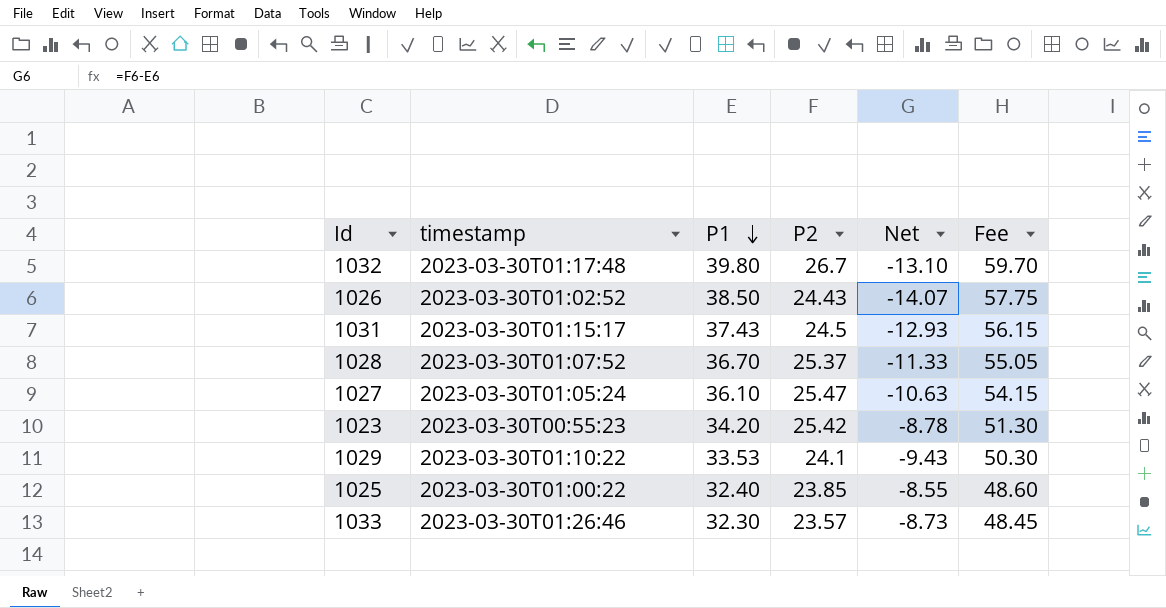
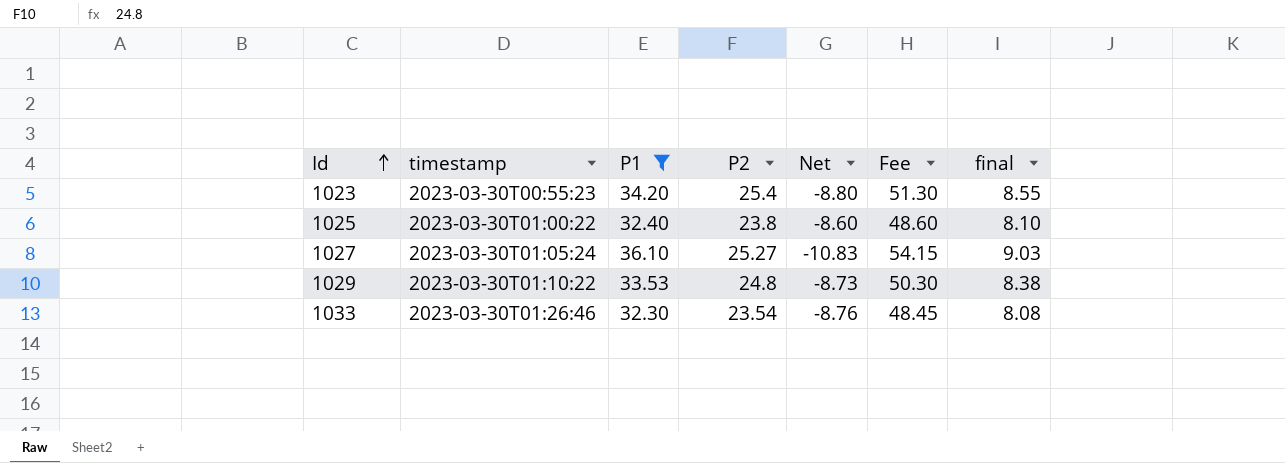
filter: none -> P1 <= 36.10
row order: P1 descending -> Id ascending
column final | formula: none -> [P1] * 0.25
1023 | P2: 25.42 -> 25.4
1023 | Net: -8.78 -> -8.80
1025 | P2: 23.85 -> 23.8
1025 | Net: -8.55 -> -8.60
1027 | P2: 25.47 -> 25.27
1027 | Net: -10.63 -> -10.83
1029 | P2: 24.1 -> 24.8
1029 | Net: -9.43 -> -8.73
1033 | P2: 23.57 -> 23.54
1033 | Net: -8.73 -> -8.76

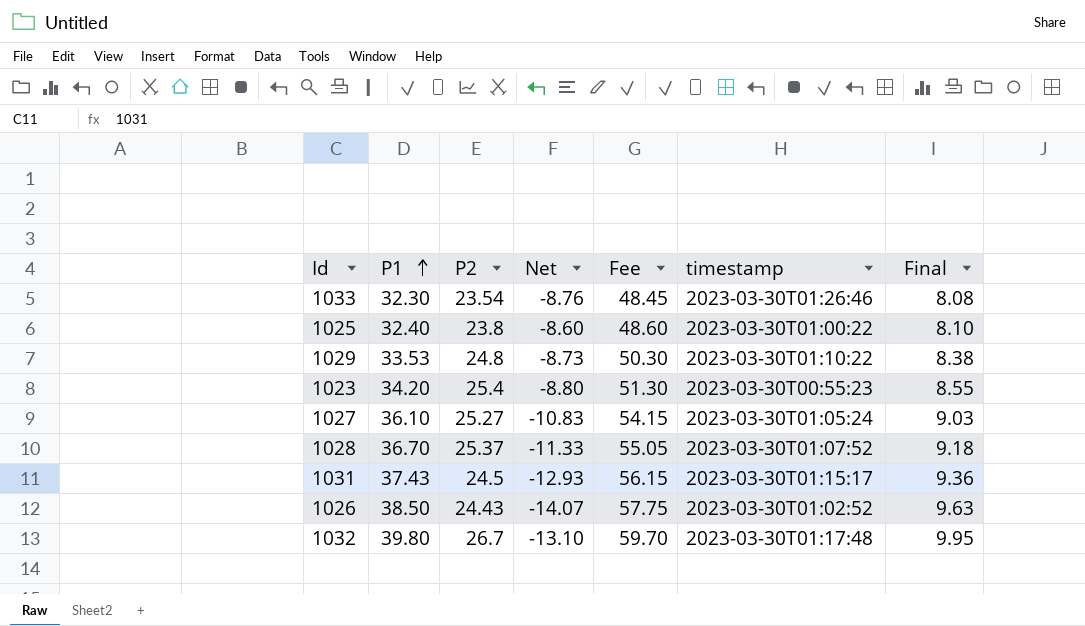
filter: P1 <= 36.10 -> none
row order: Id ascending -> P1 ascending
column timestamp | position: 2 -> 6
column name: final -> Final

